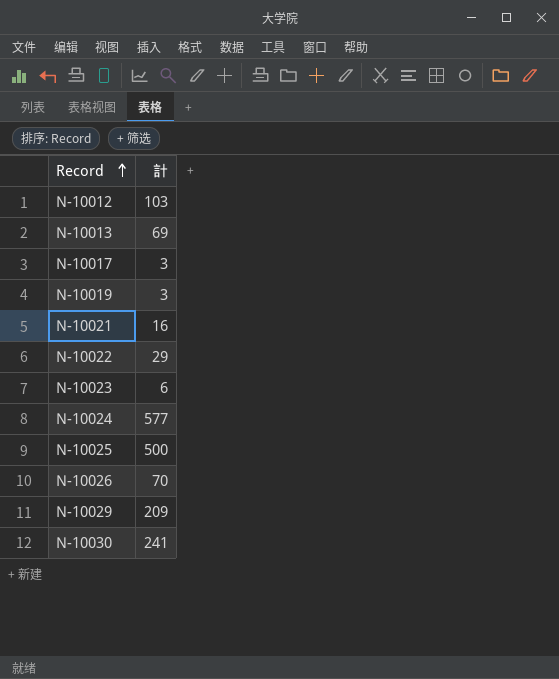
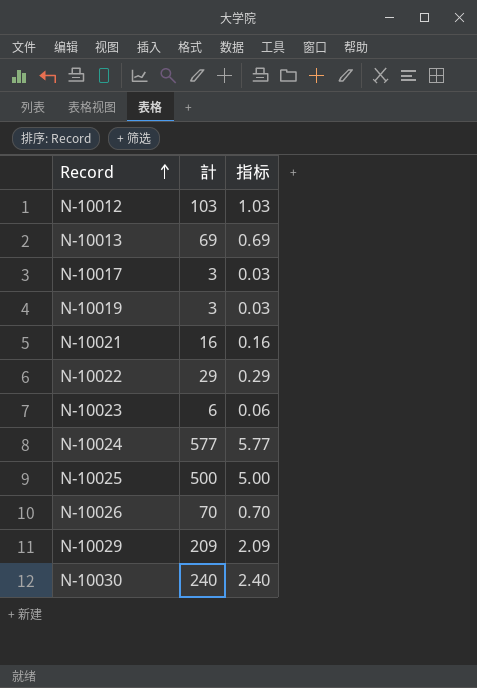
column 指标 | formula: none -> [計] * 0.01
N-10030 | 計: 241 -> 240

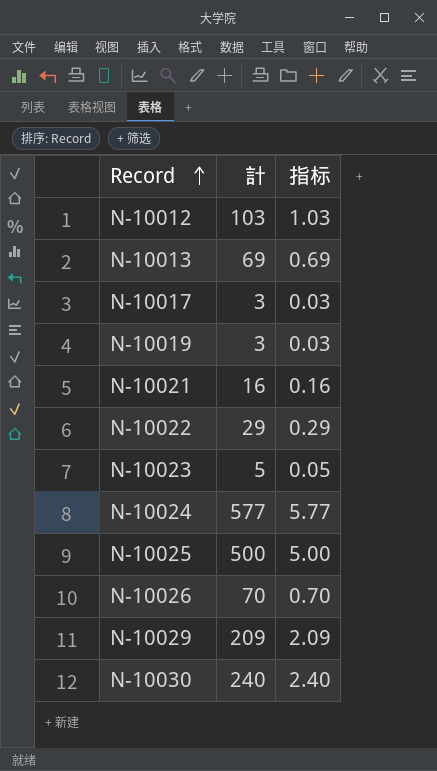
N-10023 | 計: 6 -> 5
N-10023 | 指标: 0.06 -> 0.05

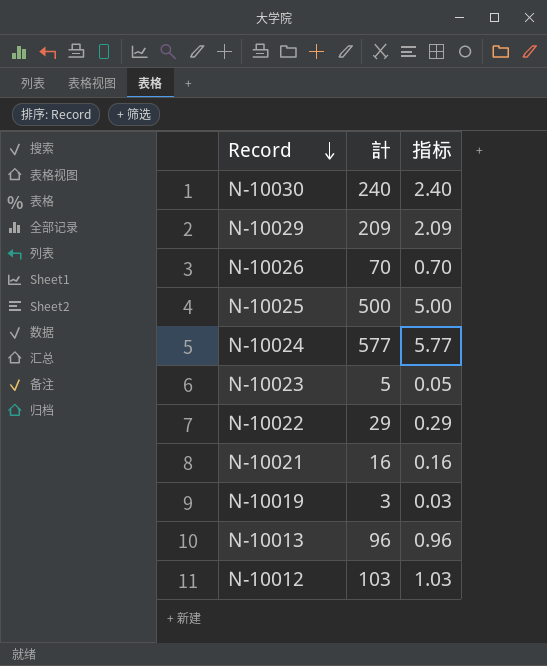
row order: Record ascending -> Record descending
row N-10017: 3 | 0.03 -> none
N-10013 | 計: 69 -> 96
N-10013 | 指标: 0.69 -> 0.96

